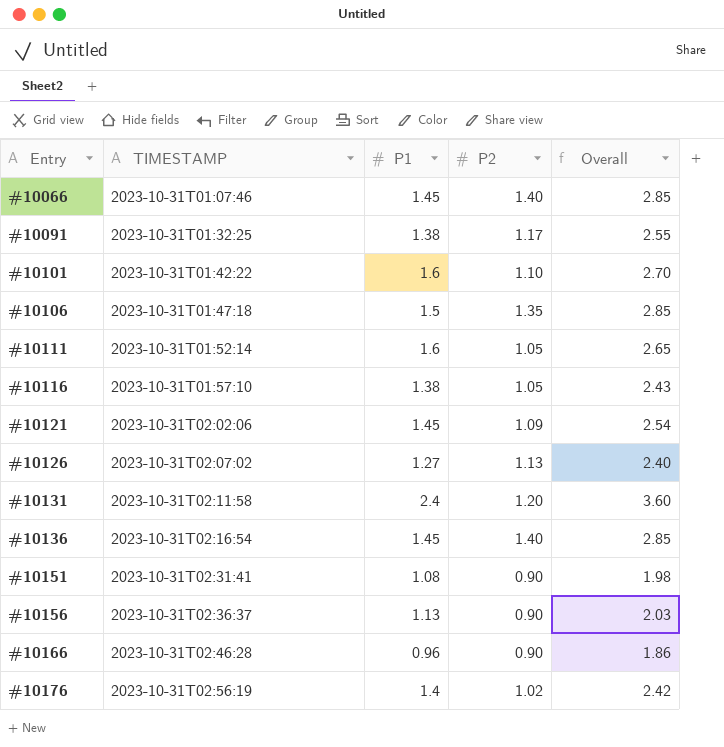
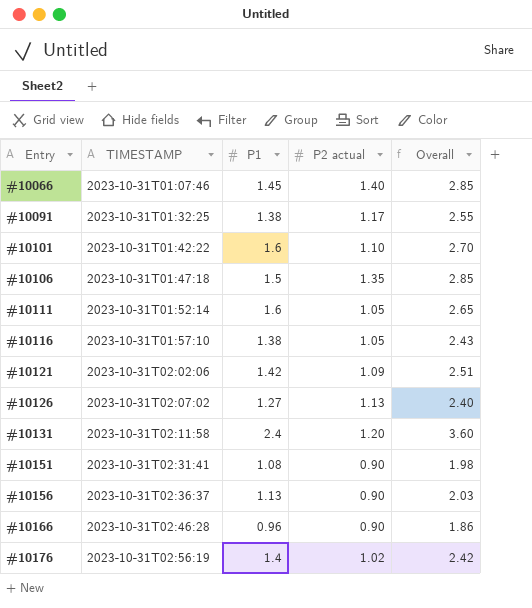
column name: P2 -> P2 actual
row #10136: 2023-10-31T02:16:54 | 1.45 | 1.40 | 2.85 -> none
#10121 | P1: 1.45 -> 1.42
#10121 | Overall: 2.54 -> 2.51

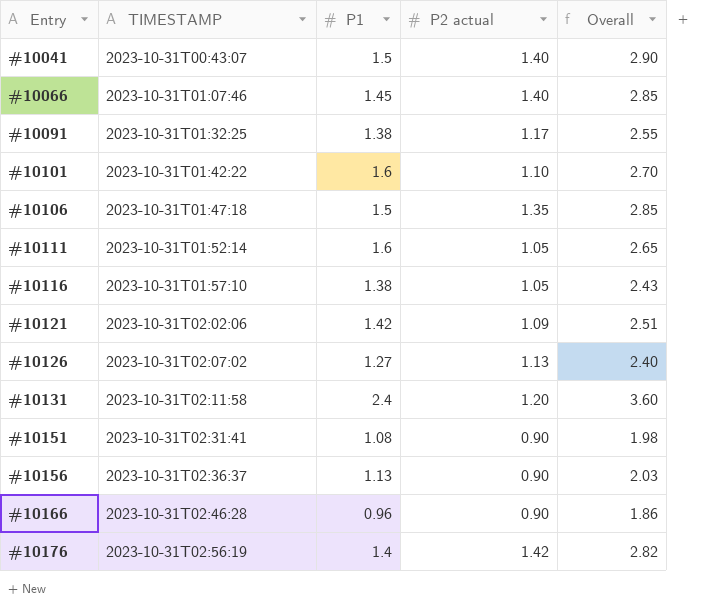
row #10041: none -> 2023-10-31T00:43:07 | 1.5 | 1.40 | 2.90
#10176 | P2 actual: 1.02 -> 1.42
#10176 | Overall: 2.42 -> 2.82

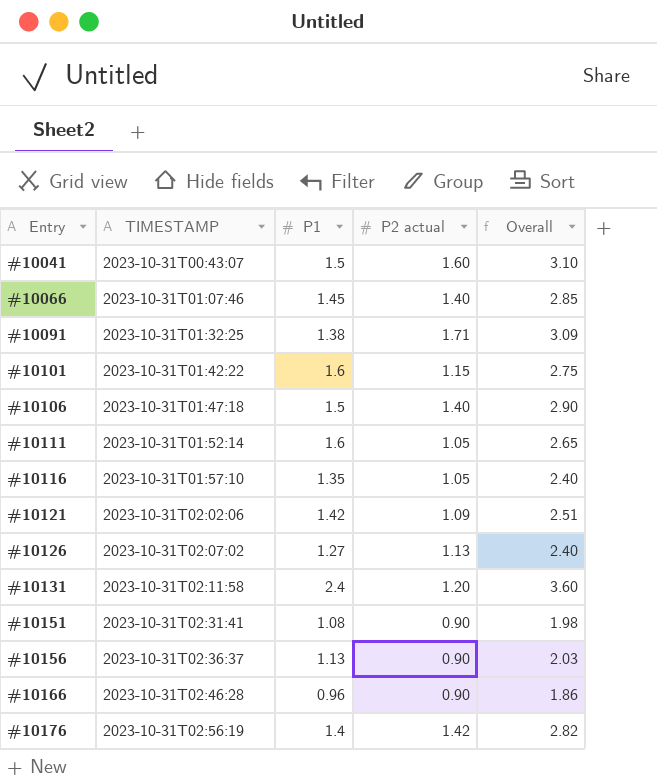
#10041 | P2 actual: 1.40 -> 1.60
#10041 | Overall: 2.90 -> 3.10
#10091 | P2 actual: 1.17 -> 1.71
#10091 | Overall: 2.55 -> 3.09
#10101 | P2 actual: 1.10 -> 1.15
#10101 | Overall: 2.70 -> 2.75
#10106 | P2 actual: 1.35 -> 1.40
#10106 | Overall: 2.85 -> 2.90
#10116 | P1: 1.38 -> 1.35
#10116 | Overall: 2.43 -> 2.40

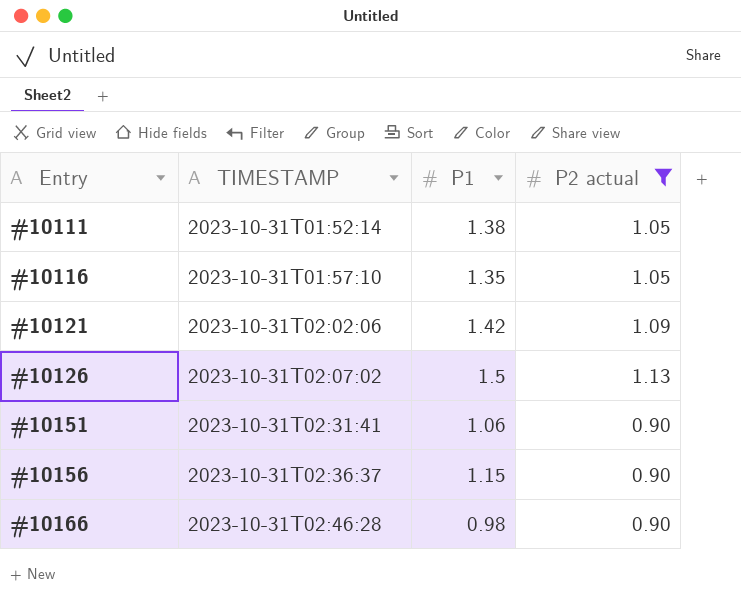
filter: none -> P2 actual <= 1.13
column Overall | formula: [P1] + [P2 actual] -> none
#10111 | P1: 1.6 -> 1.38
#10126 | P1: 1.27 -> 1.5
#10151 | P1: 1.08 -> 1.06
#10156 | P1: 1.13 -> 1.15
#10166 | P1: 0.96 -> 0.98

